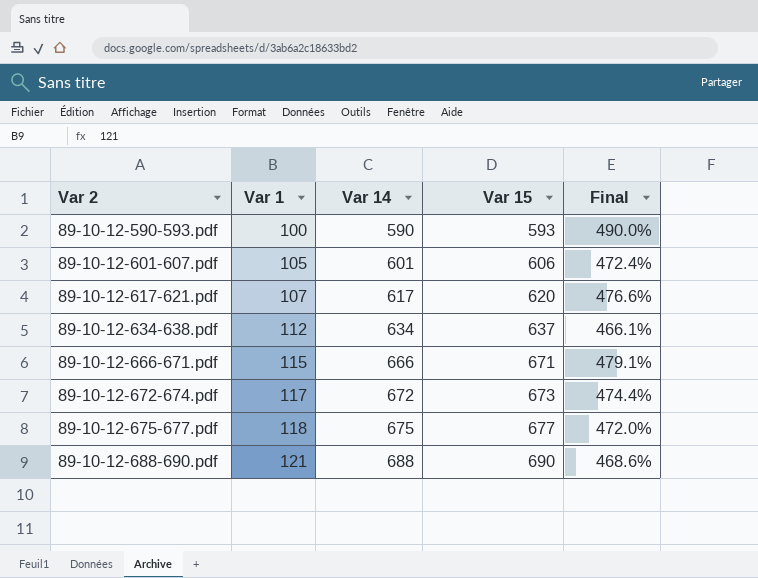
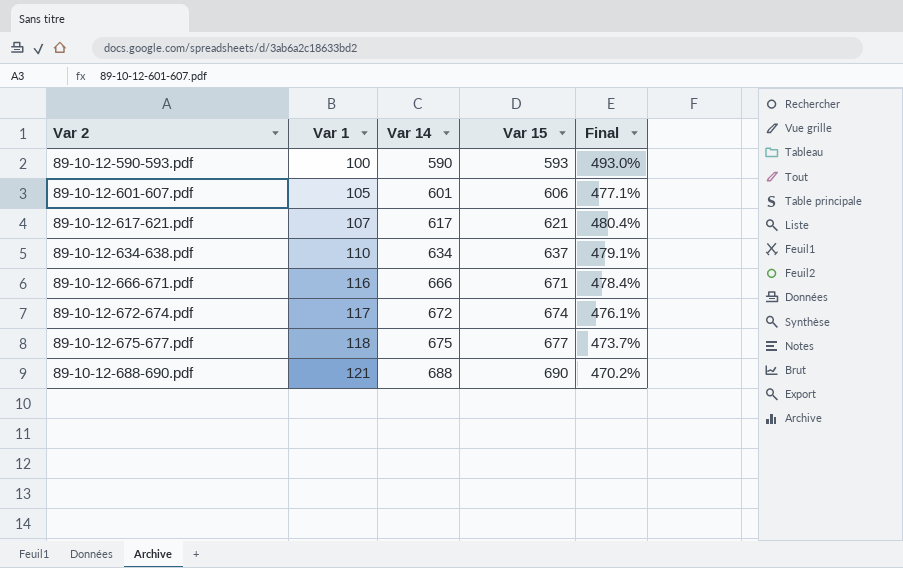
column Final | formula: ([Var 14] - [Var 1]) / [Var 1] -> ([Var 15] - [Var 1]) / [Var 1]
89-10-12-617-621.pdf | Var 15: 620 -> 621
89-10-12-634-638.pdf | Var 1: 112 -> 110
89-10-12-666-671.pdf | Var 1: 115 -> 116
89-10-12-672-674.pdf | Var 15: 673 -> 674

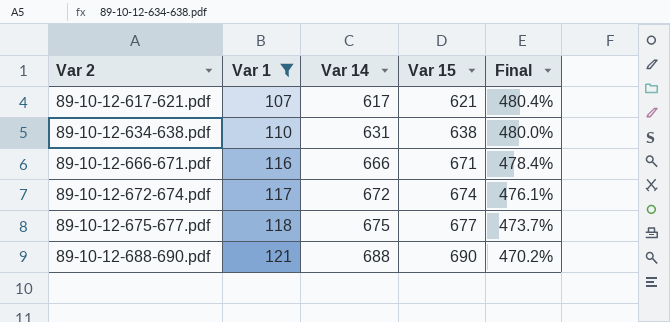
filter: none -> Var 1 >= 107
89-10-12-634-638.pdf | Var 14: 634 -> 631
89-10-12-634-638.pdf | Var 15: 637 -> 638
89-10-12-634-638.pdf | Final: 479.1% -> 480.0%

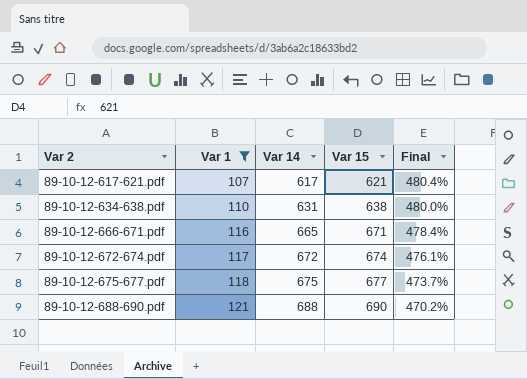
89-10-12-666-671.pdf | Var 14: 666 -> 665

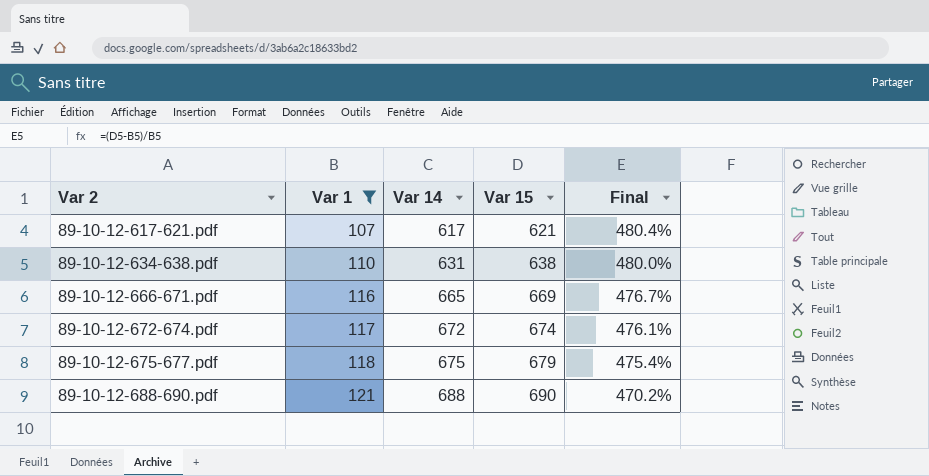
89-10-12-666-671.pdf | Var 15: 671 -> 669
89-10-12-666-671.pdf | Final: 478.4% -> 476.7%
89-10-12-675-677.pdf | Var 15: 677 -> 679
89-10-12-675-677.pdf | Final: 473.7% -> 475.4%

